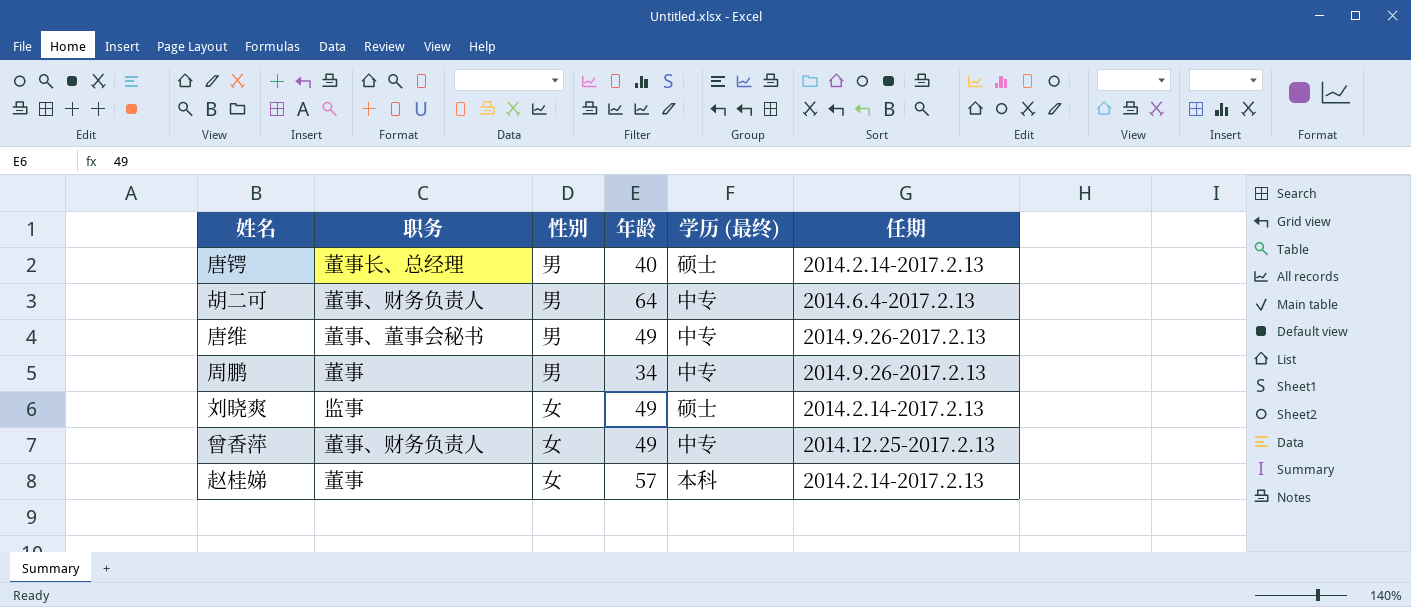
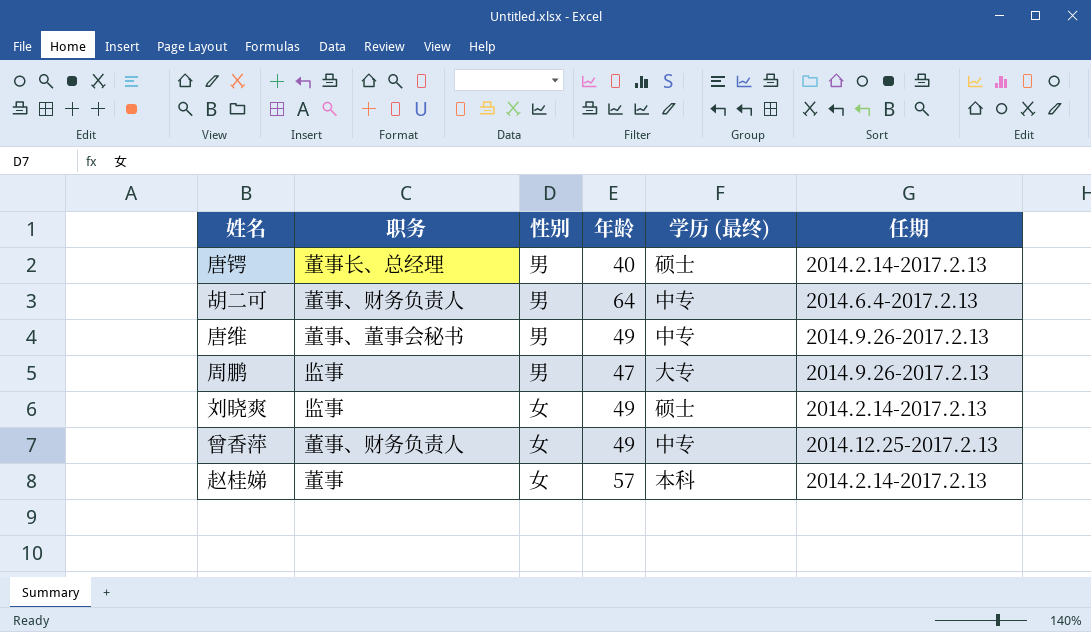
周鹏 | 职务: 董事 -> 监事
周鹏 | 年龄: 34 -> 47
周鹏 | 学历 (最终): 中专 -> 大专

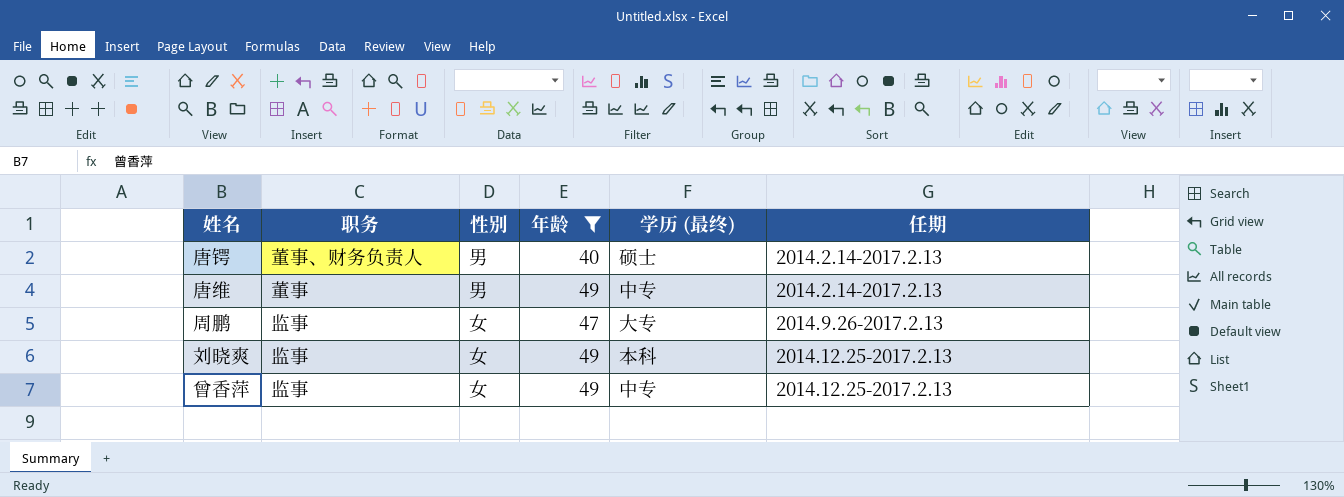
filter: none -> 年龄 <= 49
唐锷 | 职务: 董事长、总经理 -> 董事、财务负责人
唐维 | 职务: 董事、董事会秘书 -> 董事
唐维 | 任期: 2014.9.26-2017.2.13 -> 2014.2.14-2017.2.13
周鹏 | 性别: 男 -> 女
刘晓爽 | 学历 (最终): 硕士 -> 本科
刘晓爽 | 任期: 2014.2.14-2017.2.13 -> 2014.12.25-2017.2.13
曾香萍 | 职务: 董事、财务负责人 -> 监事

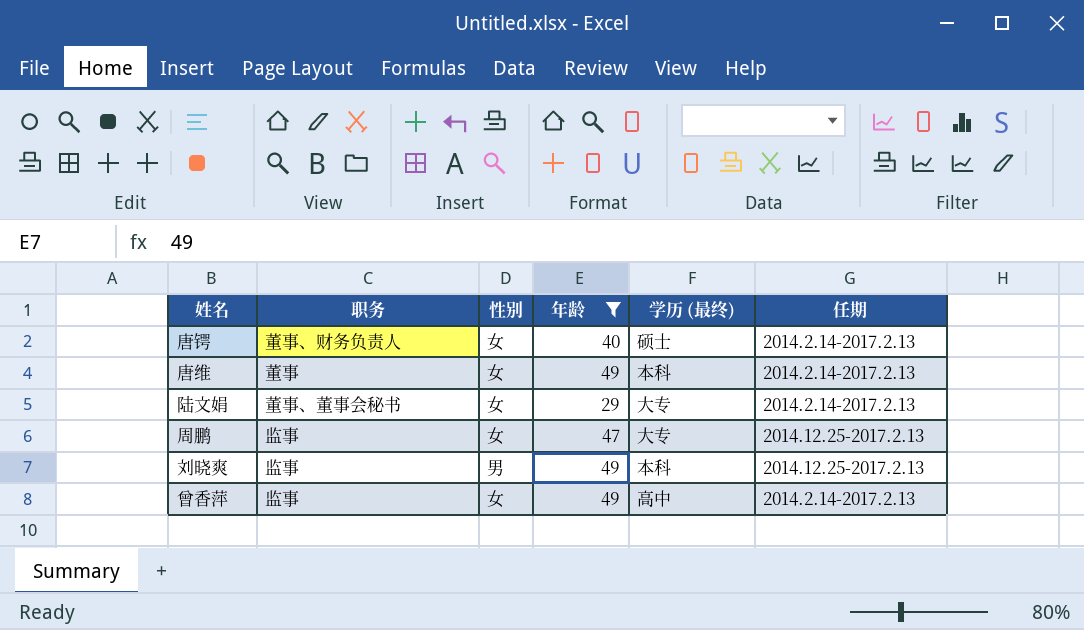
唐锷 | 性别: 男 -> 女
唐维 | 性别: 男 -> 女
唐维 | 学历 (最终): 中专 -> 本科
row 陆文娟: none -> 董事、董事会秘书 | 女 | 29 | 大专 | 2014.2.14-2017.2.13
周鹏 | 任期: 2014.9.26-2017.2.13 -> 2014.12.25-2017.2.13
刘晓爽 | 性别: 女 -> 男
曾香萍 | 学历 (最终): 中专 -> 高中
曾香萍 | 任期: 2014.12.25-2017.2.13 -> 2014.2.14-2017.2.13

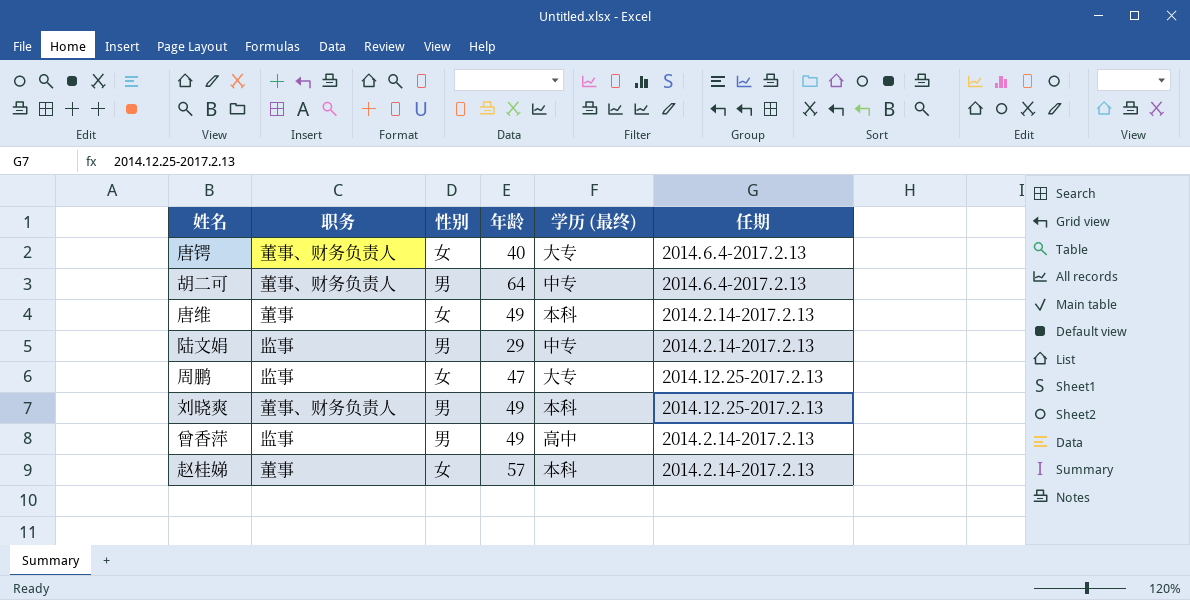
filter: 年龄 <= 49 -> none
唐锷 | 学历 (最终): 硕士 -> 大专
唐锷 | 任期: 2014.2.14-2017.2.13 -> 2014.6.4-2017.2.13
陆文娟 | 职务: 董事、董事会秘书 -> 监事
陆文娟 | 性别: 女 -> 男
陆文娟 | 学历 (最终): 大专 -> 中专
刘晓爽 | 职务: 监事 -> 董事、财务负责人
曾香萍 | 性别: 女 -> 男

